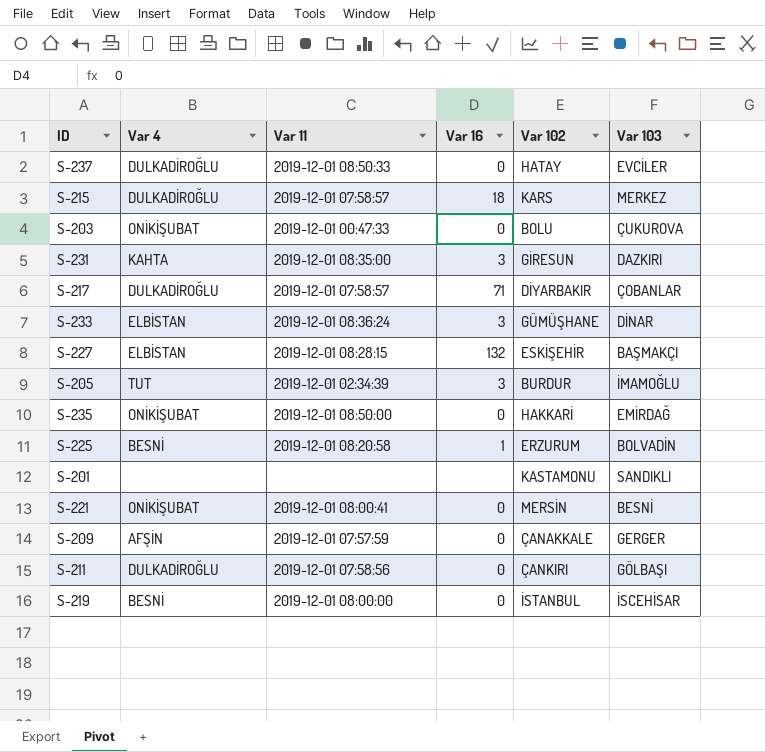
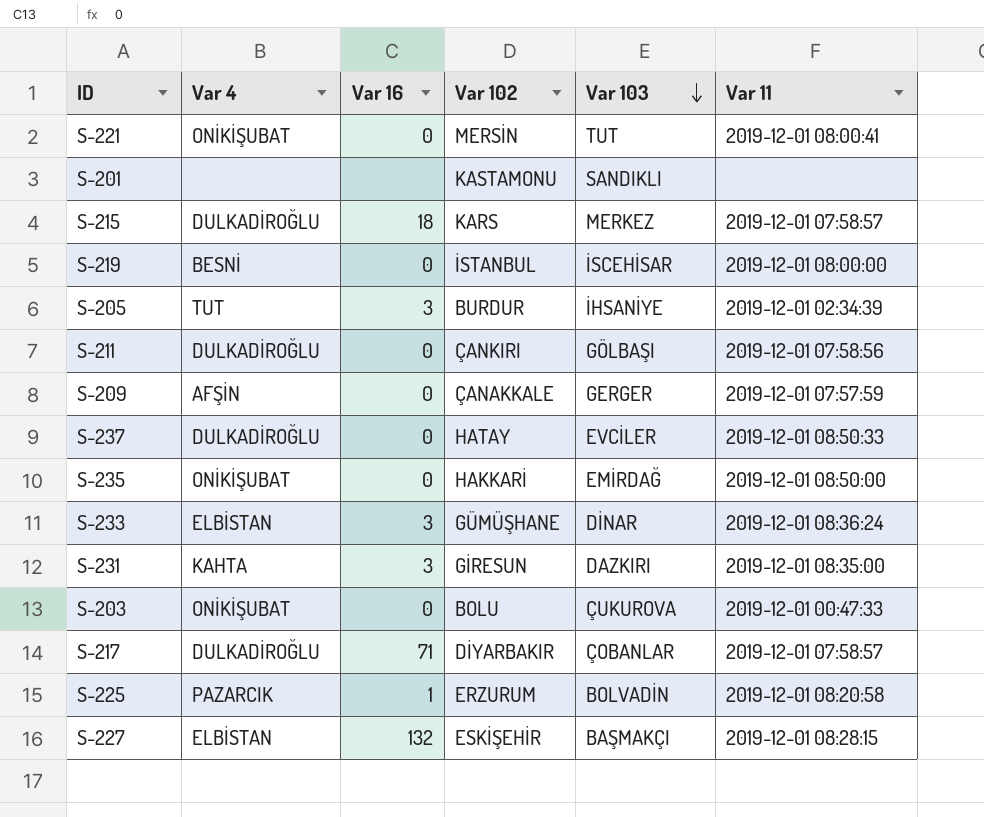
row order: none -> Var 103 descending
column Var 11 | position: 3 -> 6
S-221 | Var 103: BESNİ -> TUT
S-205 | Var 103: İMAMOĞLU -> İHSANİYE
S-225 | Var 4: BESNİ -> PAZARCIK

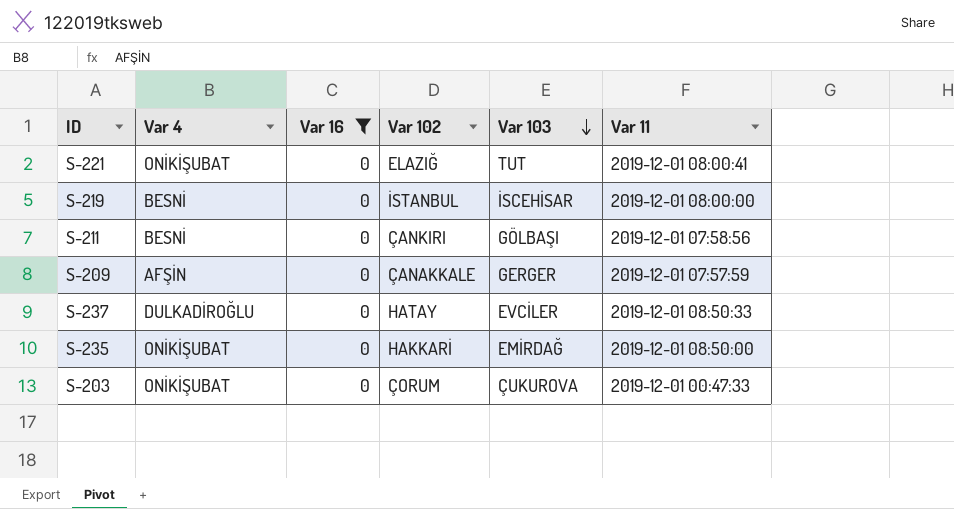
filter: none -> Var 16 = 0
S-221 | Var 102: MERSİN -> ELAZIĞ
S-211 | Var 4: DULKADİROĞLU -> BESNİ
S-203 | Var 102: BOLU -> ÇORUM

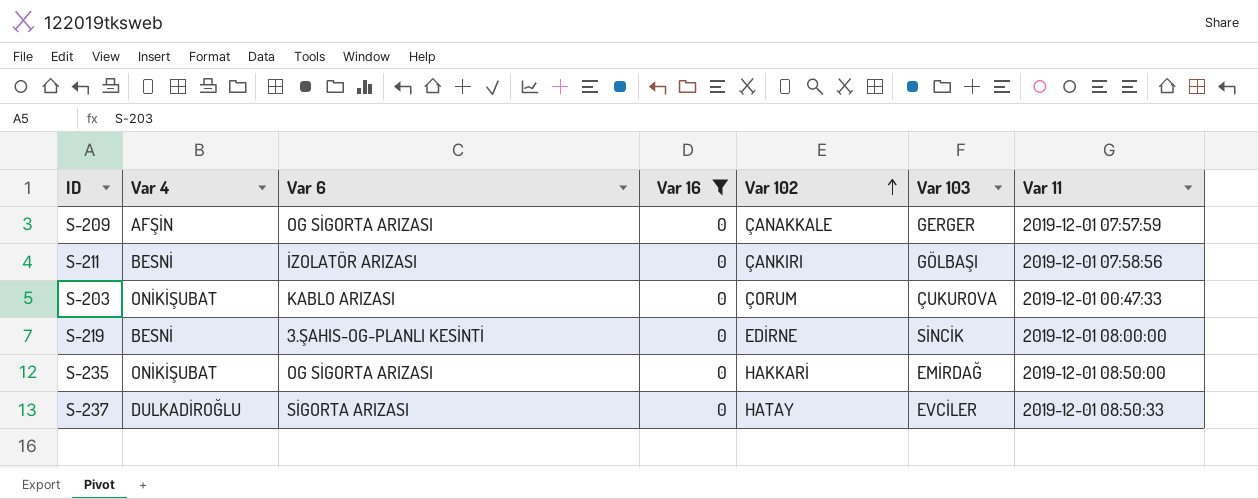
row order: Var 103 descending -> Var 102 ascending
column Var 6 | position: none -> 3
row S-221: ONİKİŞUBAT | 0 | ELAZIĞ | TUT | 2019-12-01 08:00:41 -> none
S-219 | Var 102: İSTANBUL -> EDİRNE
S-219 | Var 103: İSCEHİSAR -> SİNCİK

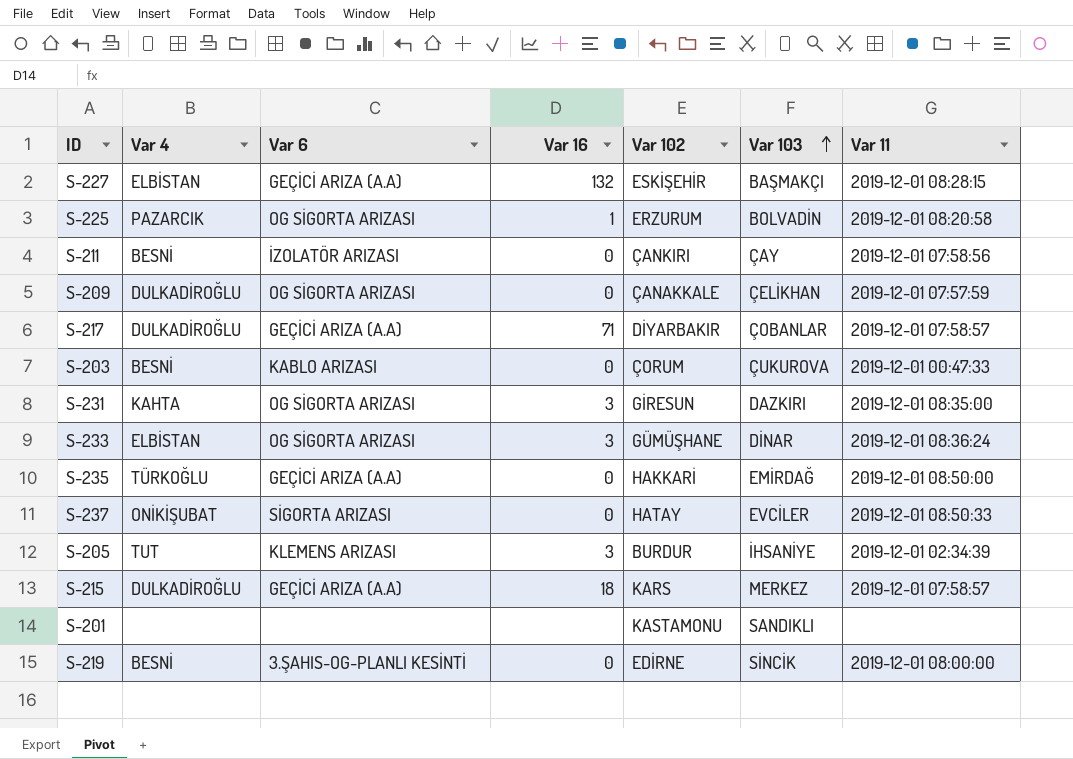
filter: Var 16 = 0 -> none
row order: Var 102 ascending -> Var 103 ascending
S-211 | Var 103: GÖLBAŞI -> ÇAY
S-209 | Var 4: AFŞİN -> DULKADİROĞLU
S-209 | Var 103: GERGER -> ÇELİKHAN
S-203 | Var 4: ONİKİŞUBAT -> BESNİ
S-235 | Var 4: ONİKİŞUBAT -> TÜRKOĞLU
S-235 | Var 6: OG SİGORTA ARIZASI -> GEÇİCİ ARIZA (A.A)
S-237 | Var 4: DULKADİROĞLU -> ONİKİŞUBAT

